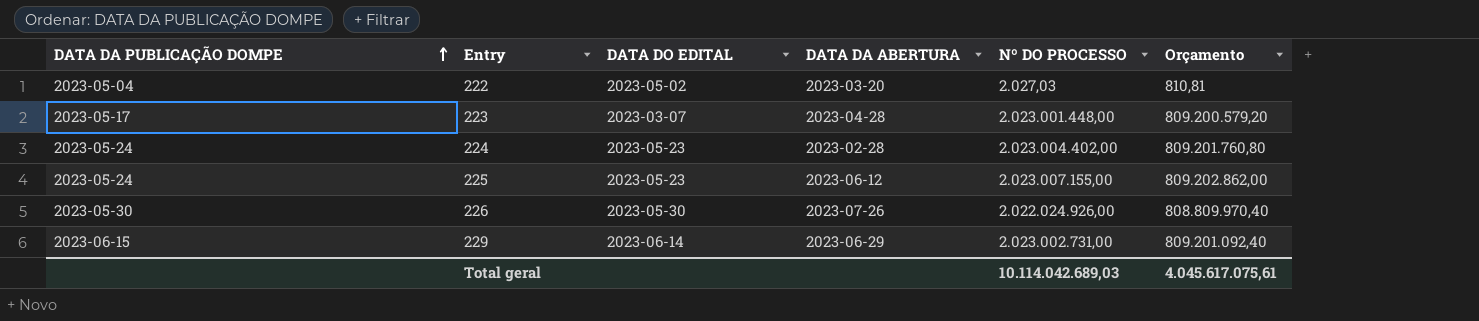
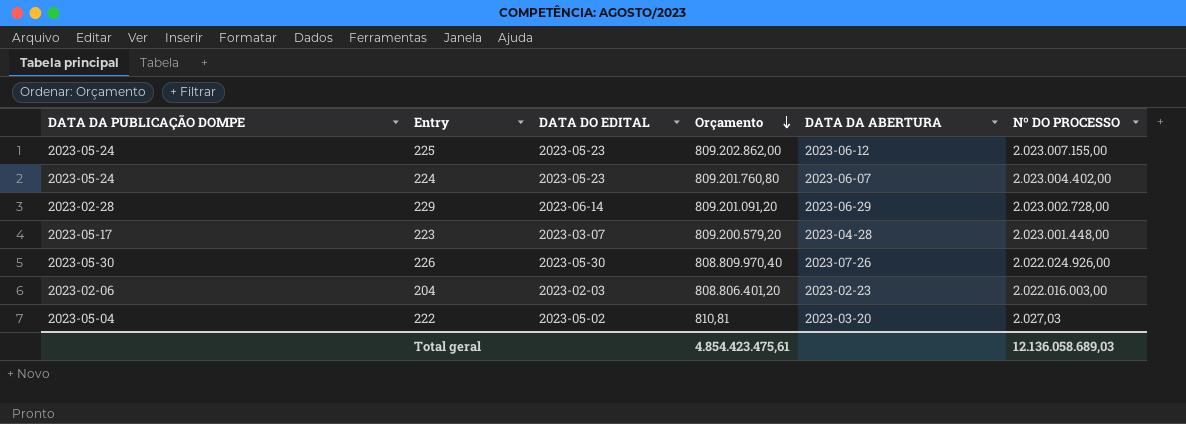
row order: DATA DA PUBLICAÇÃO DOMPE ascending -> Orçamento descending
column Orçamento | position: 6 -> 4
224 | DATA DA ABERTURA: 2023-02-28 -> 2023-06-07
229 | DATA DA PUBLICAÇÃO DOMPE: 2023-06-15 -> 2023-02-28
229 | Orçamento: 809.201.092,40 -> 809.201.091,20
229 | Nº DO PROCESSO: 2.023.002.731,00 -> 2.023.002.728,00
row 204: none -> 2023-02-06 | 2023-02-03 | 808.806.401,20 | 2023-02-23 | 2.022.016.003,00
Total geral | Orçamento: 4.045.617.075,61 -> 4.854.423.475,61
Total geral | Nº DO PROCESSO: 10.114.042.689,03 -> 12.136.058.689,03

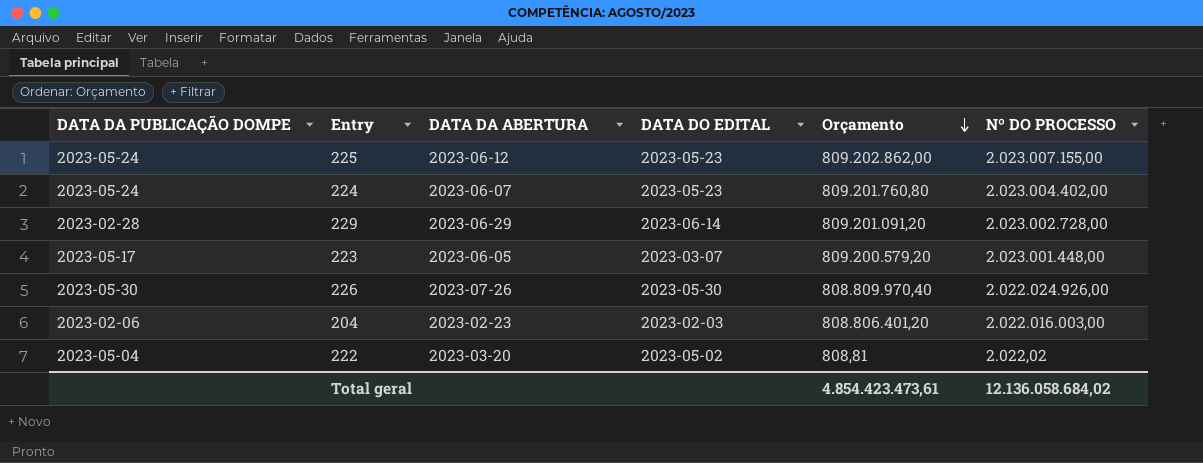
column DATA DA ABERTURA | position: 5 -> 3
223 | DATA DA ABERTURA: 2023-04-28 -> 2023-06-05
222 | Orçamento: 810,81 -> 808,81
222 | Nº DO PROCESSO: 2.027,03 -> 2.022,02
Total geral | Orçamento: 4.854.423.475,61 -> 4.854.423.473,61
Total geral | Nº DO PROCESSO: 12.136.058.689,03 -> 12.136.058.684,02

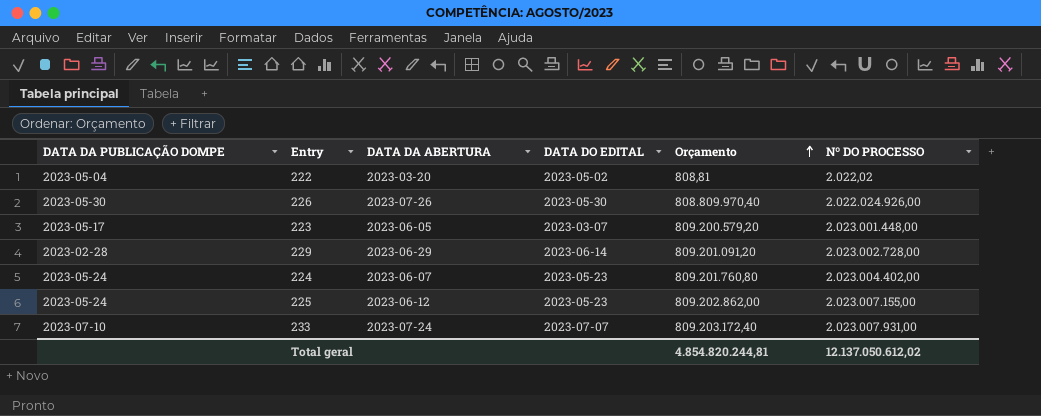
row order: Orçamento descending -> Orçamento ascending
row 204: 2023-02-06 | 2023-02-23 | 2023-02-03 | 808.806.401,20 | 2.022.016.003,00 -> none
row 233: none -> 2023-07-10 | 2023-07-24 | 2023-07-07 | 809.203.172,40 | 2.023.007.931,00
Total geral | Orçamento: 4.854.423.473,61 -> 4.854.820.244,81
Total geral | Nº DO PROCESSO: 12.136.058.684,02 -> 12.137.050.612,02

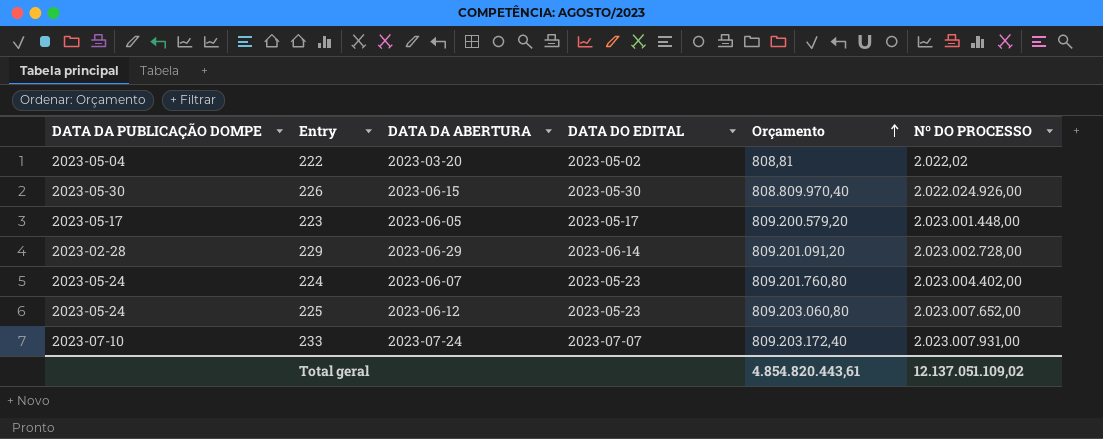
226 | DATA DA ABERTURA: 2023-07-26 -> 2023-06-15
223 | DATA DO EDITAL: 2023-03-07 -> 2023-05-17
225 | Orçamento: 809.202.862,00 -> 809.203.060,80
225 | Nº DO PROCESSO: 2.023.007.155,00 -> 2.023.007.652,00
Total geral | Orçamento: 4.854.820.244,81 -> 4.854.820.443,61
Total geral | Nº DO PROCESSO: 12.137.050.612,02 -> 12.137.051.109,02

